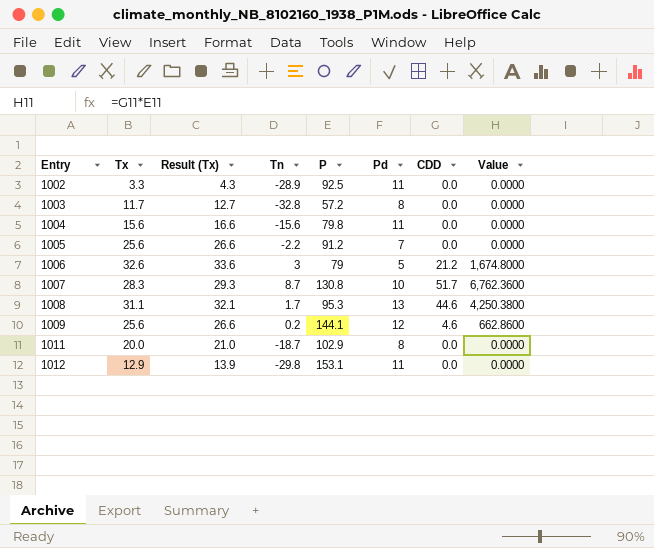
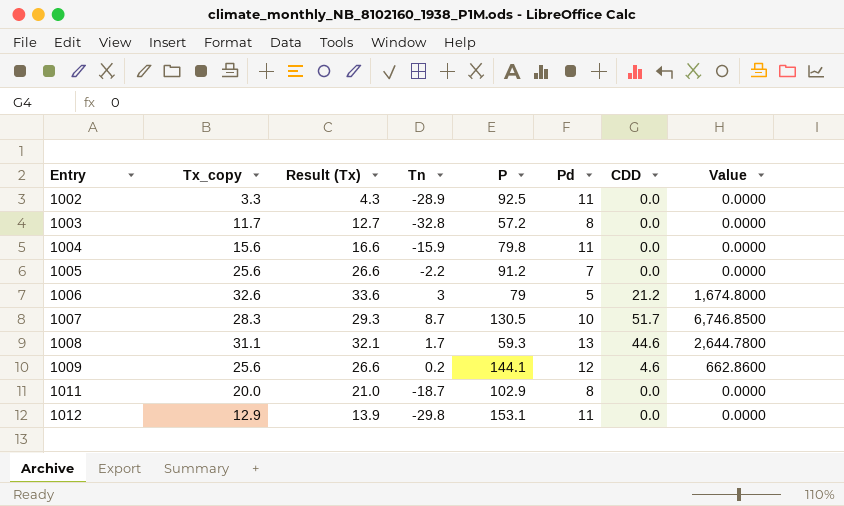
column name: Tx -> Tx_copy
1004 | Tn: -15.6 -> -15.9
1007 | P: 130.8 -> 130.5
1007 | Value: 6,762.3600 -> 6,746.8500
1008 | P: 95.3 -> 59.3
1008 | Value: 4,250.3800 -> 2,644.7800

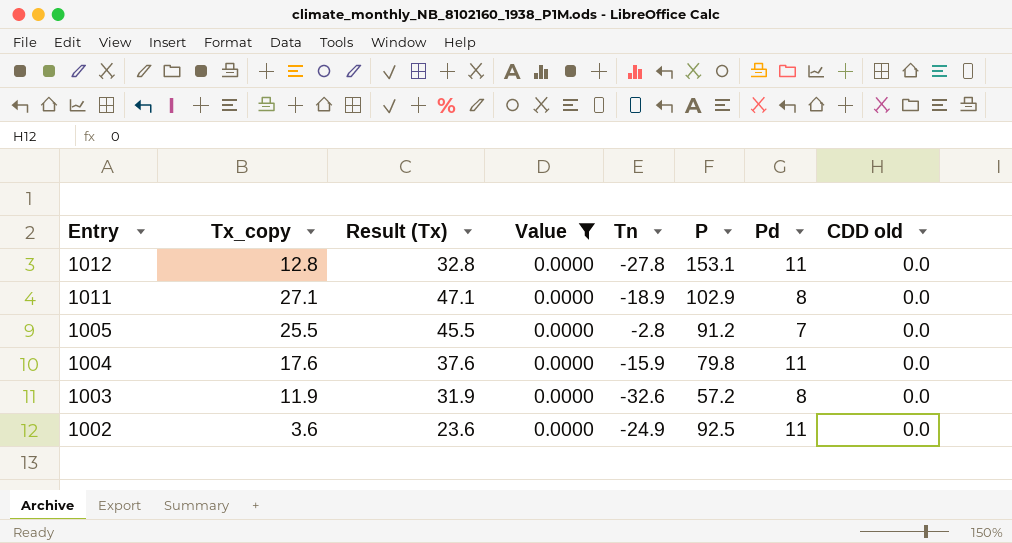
filter: none -> Value = 0.0000
row order: Entry ascending -> Entry descending
column Result (Tx) | formula: [Tx_copy] + 1 -> [Tx_copy] + 20
column Value | position: 8 -> 4
column name: CDD -> CDD old
1012 | Tx_copy: 12.9 -> 12.8
1012 | Tn: -29.8 -> -27.8
1011 | Tx_copy: 20.0 -> 27.1
1011 | Tn: -18.7 -> -18.9
1005 | Tx_copy: 25.6 -> 25.5
1005 | Tn: -2.2 -> -2.8
1004 | Tx_copy: 15.6 -> 17.6
1003 | Tx_copy: 11.7 -> 11.9
1003 | Tn: -32.8 -> -32.6
1002 | Tx_copy: 3.3 -> 3.6
1002 | Tn: -28.9 -> -24.9

